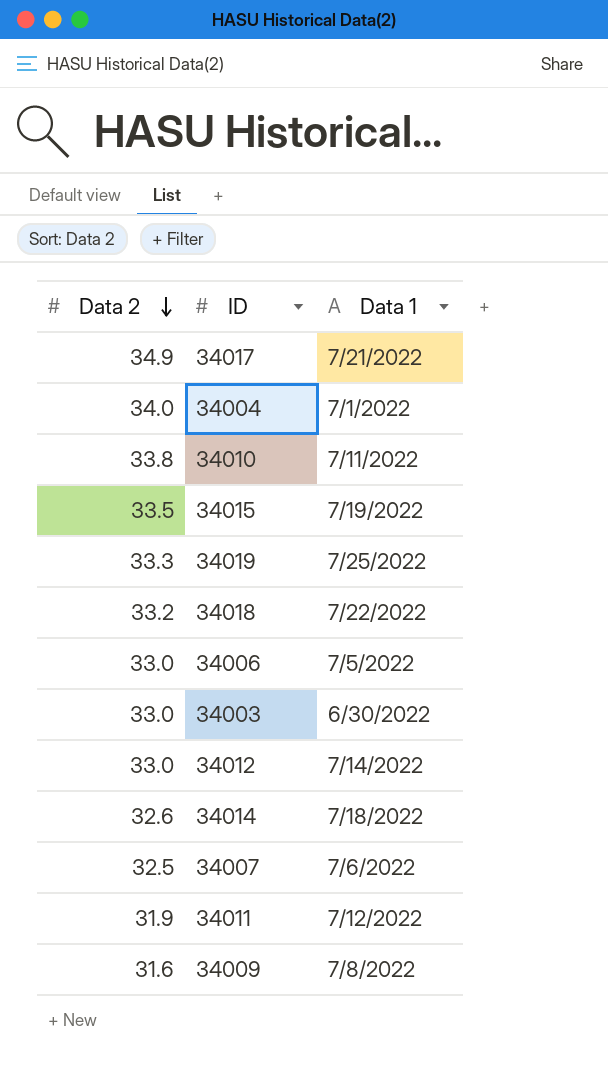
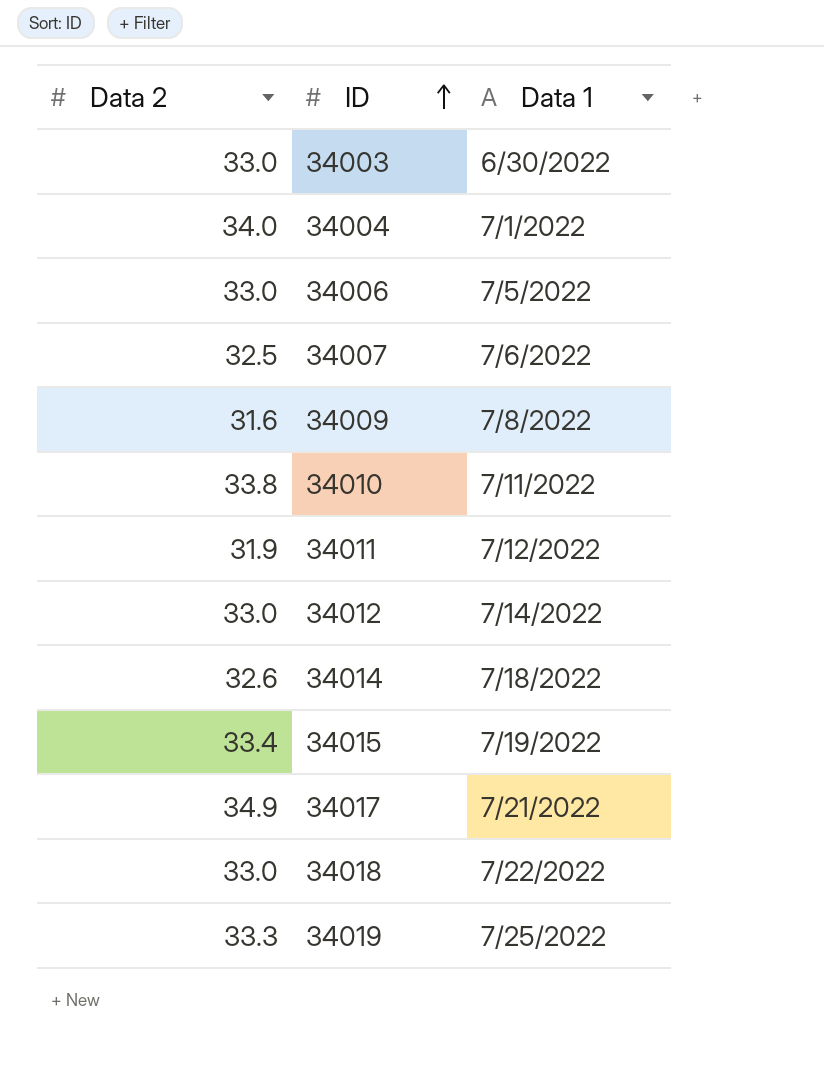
row order: Data 2 descending -> ID ascending
34015 | Data 2: 33.5 -> 33.4
34018 | Data 2: 33.2 -> 33.0

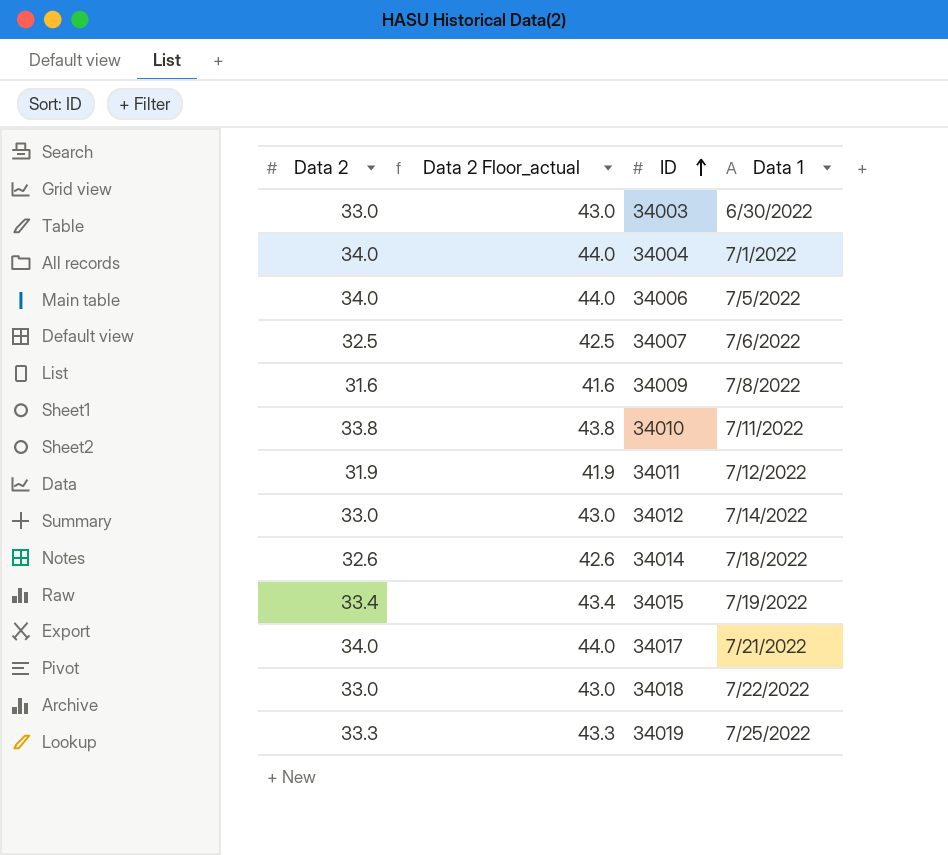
column Data 2 Floor_actual | formula: none -> [Data 2] + 10
34006 | Data 2: 33.0 -> 34.0
34017 | Data 2: 34.9 -> 34.0

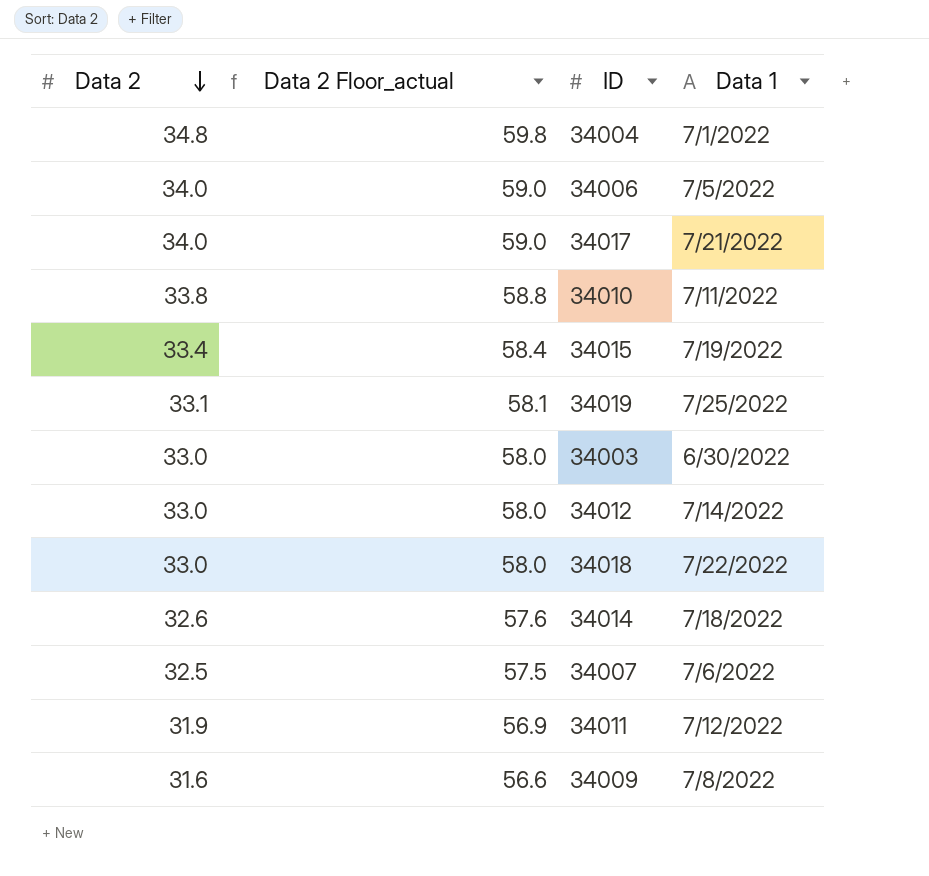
row order: ID ascending -> Data 2 descending
column Data 2 Floor_actual | formula: [Data 2] + 10 -> [Data 2] + 25
34004 | Data 2: 34.0 -> 34.8
34019 | Data 2: 33.3 -> 33.1

